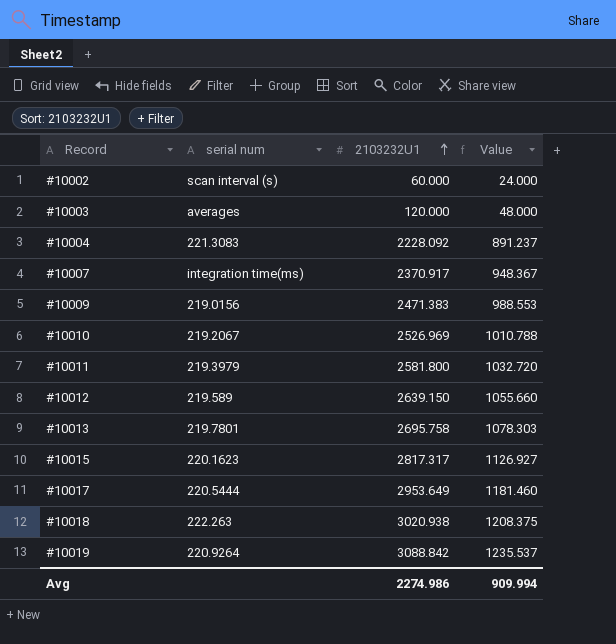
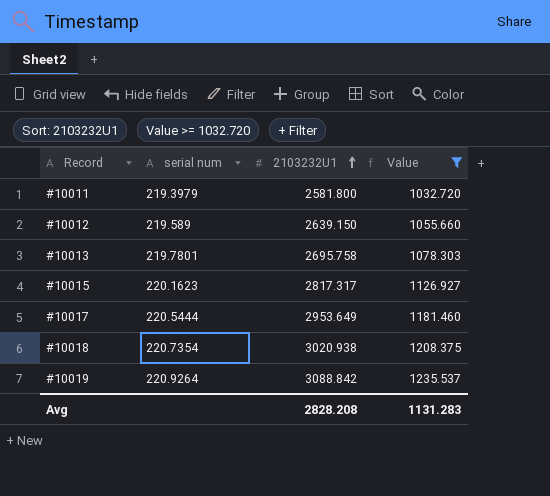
filter: none -> Value >= 1032.720
#10018 | serial num: 222.263 -> 220.7354
Avg | 2103232U1: 2274.986 -> 2828.208
Avg | Value: 909.994 -> 1131.283

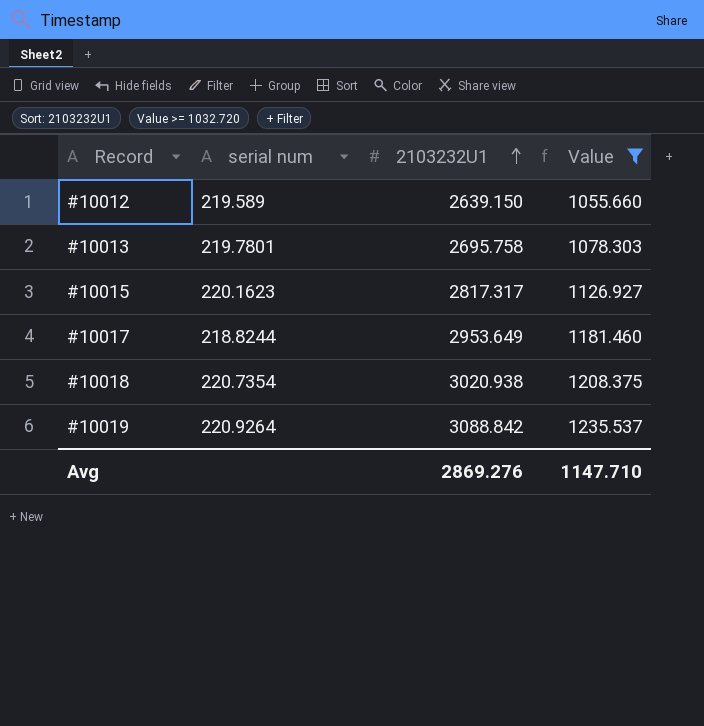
row #10011: 219.3979 | 2581.800 | 1032.720 -> none
#10017 | serial num: 220.5444 -> 218.8244
Avg | 2103232U1: 2828.208 -> 2869.276
Avg | Value: 1131.283 -> 1147.710

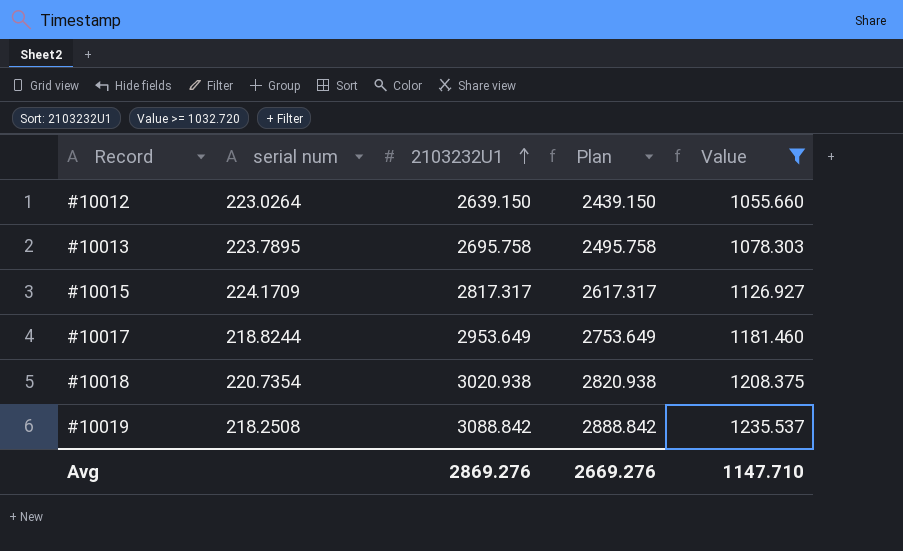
column Plan | formula: none -> [2103232U1] - 200
#10012 | serial num: 219.589 -> 223.0264
#10013 | serial num: 219.7801 -> 223.7895
#10015 | serial num: 220.1623 -> 224.1709
#10019 | serial num: 220.9264 -> 218.2508

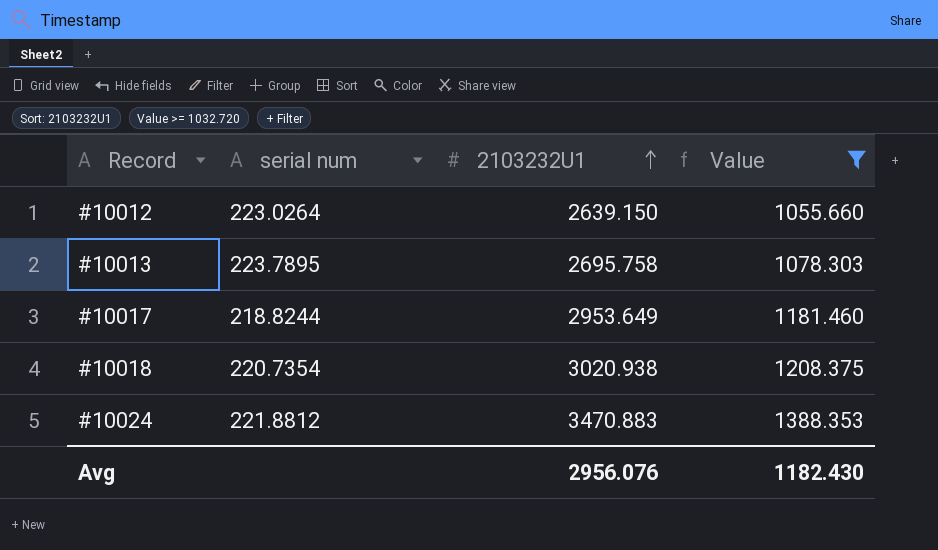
column Plan | formula: [2103232U1] - 200 -> none
row #10015: 224.1709 | 2817.317 | 2617.317 | 1126.927 -> none
row #10019: 218.2508 | 3088.842 | 2888.842 | 1235.537 -> none
row #10024: none -> 221.8812 | 3470.883 | 1388.353
Avg | 2103232U1: 2869.276 -> 2956.076
Avg | Value: 1147.710 -> 1182.430

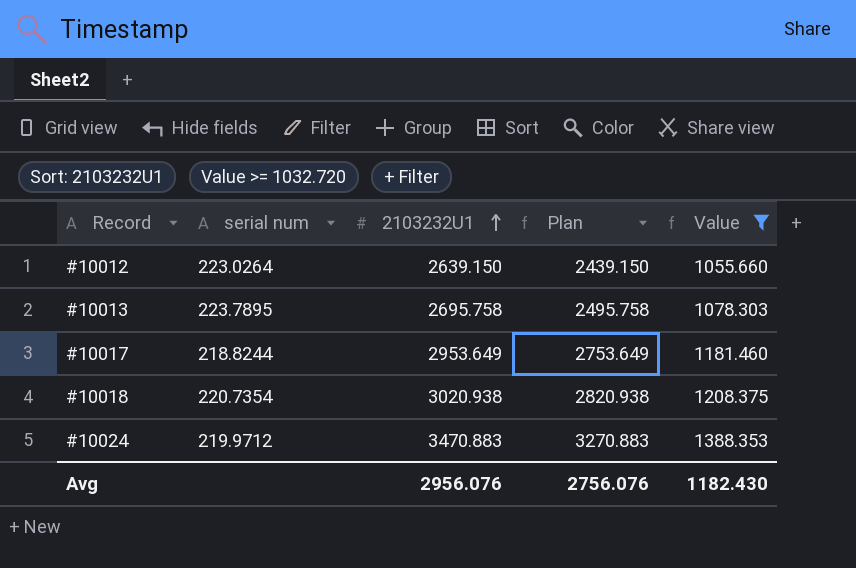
column Plan | formula: none -> [2103232U1] - 200
#10024 | serial num: 221.8812 -> 219.9712

